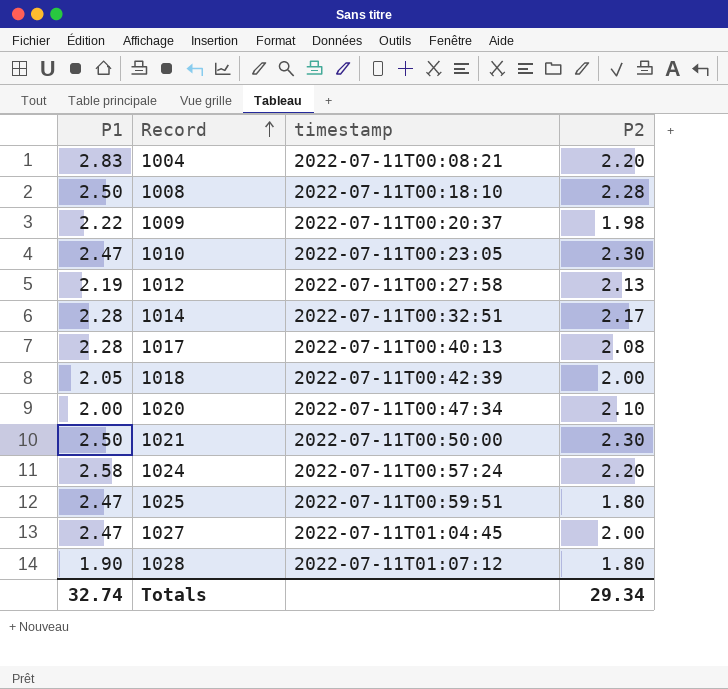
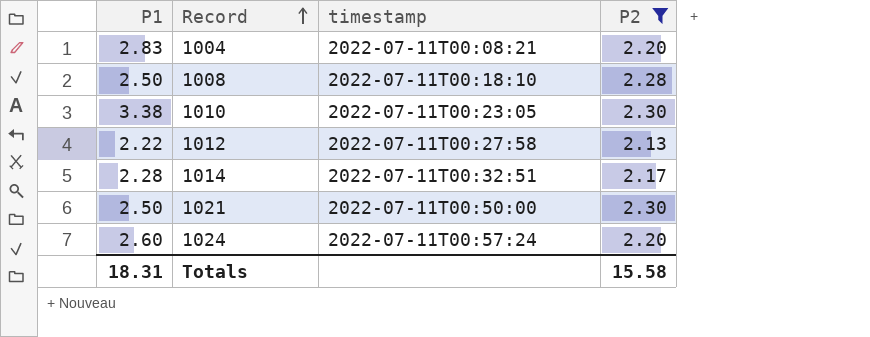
filter: none -> P2 >= 2.13
1010 | P1: 2.47 -> 3.38
1012 | P1: 2.19 -> 2.22
1024 | P1: 2.58 -> 2.60
Totals | P1: 32.74 -> 18.31
Totals | P2: 29.34 -> 15.58

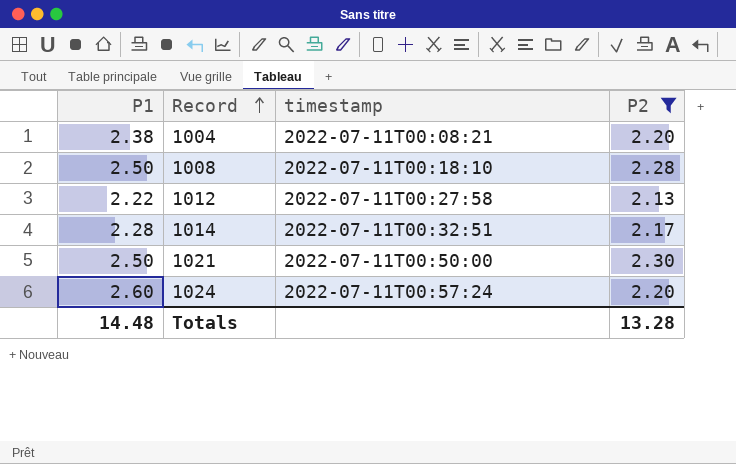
row 1010: 3.38 | 2022-07-11T00:23:05 | 2.30 -> none
1004 | P1: 2.83 -> 2.38
Totals | P1: 18.31 -> 14.48
Totals | P2: 15.58 -> 13.28

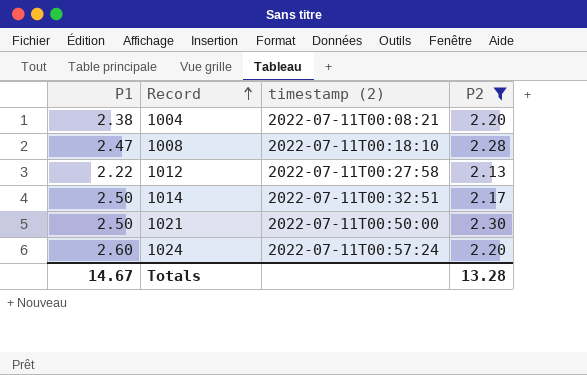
column name: timestamp -> timestamp (2)
1008 | P1: 2.50 -> 2.47
1014 | P1: 2.28 -> 2.50
Totals | P1: 14.48 -> 14.67

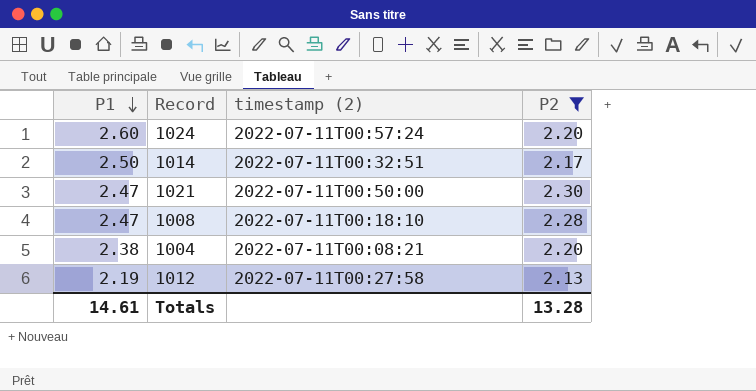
row order: Record ascending -> P1 descending
1021 | P1: 2.50 -> 2.47
1012 | P1: 2.22 -> 2.19
Totals | P1: 14.67 -> 14.61

